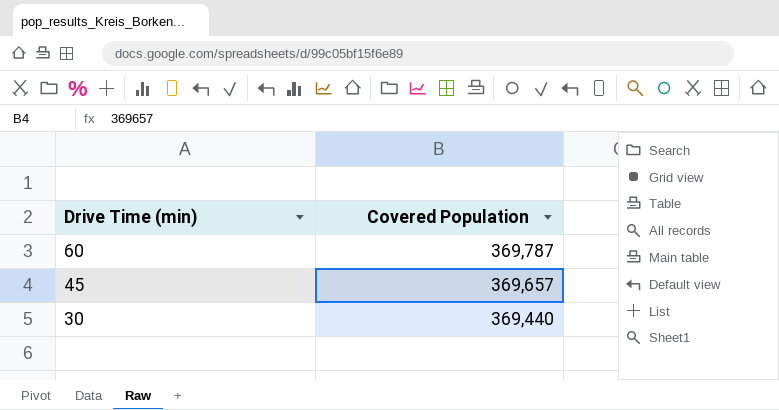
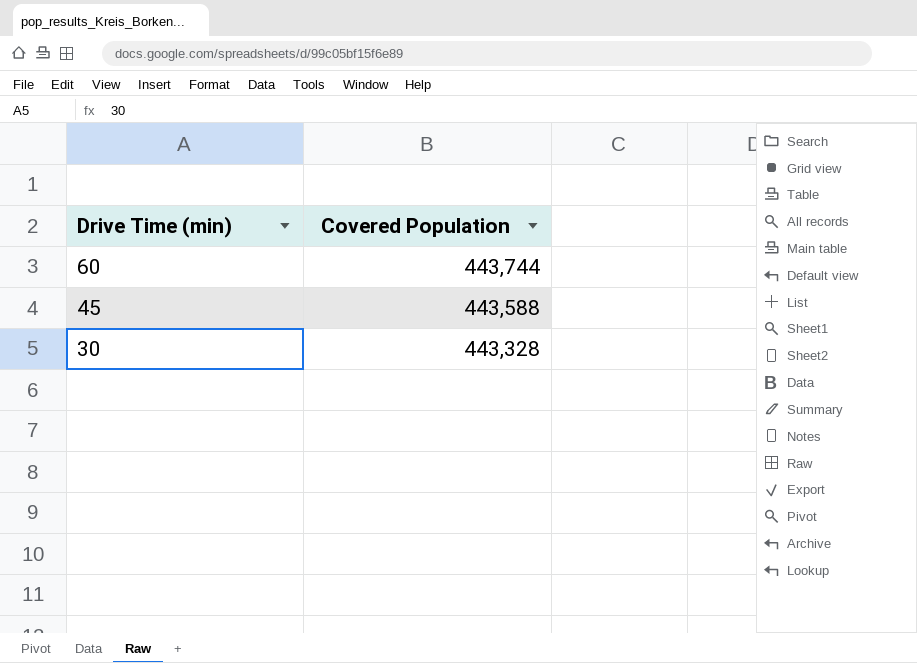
60 | Covered Population: 369,787 -> 443,744
45 | Covered Population: 369,657 -> 443,588
30 | Covered Population: 369,440 -> 443,328

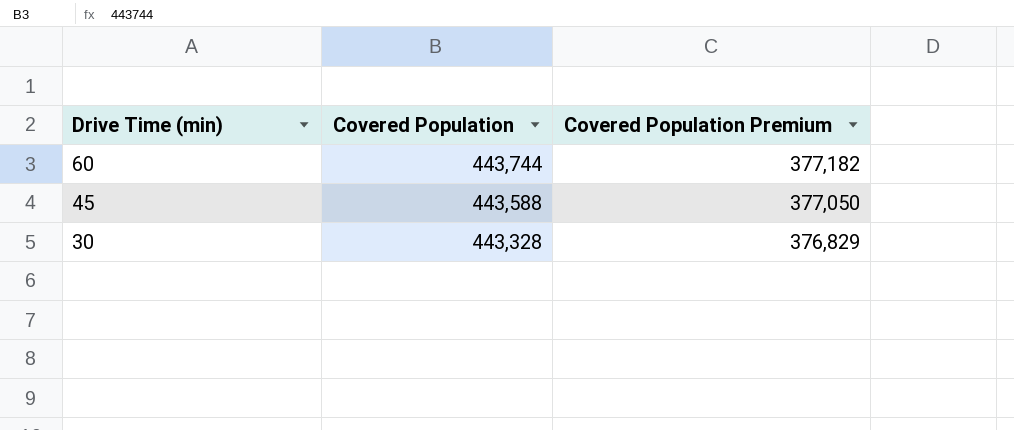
column Covered Population Premium | formula: none -> [Covered Population] * 0.85

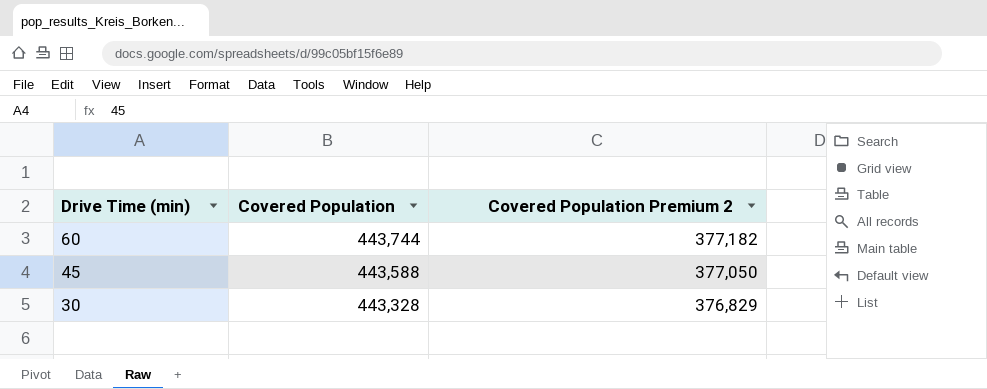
column name: Covered Population Premium -> Covered Population Premium 2

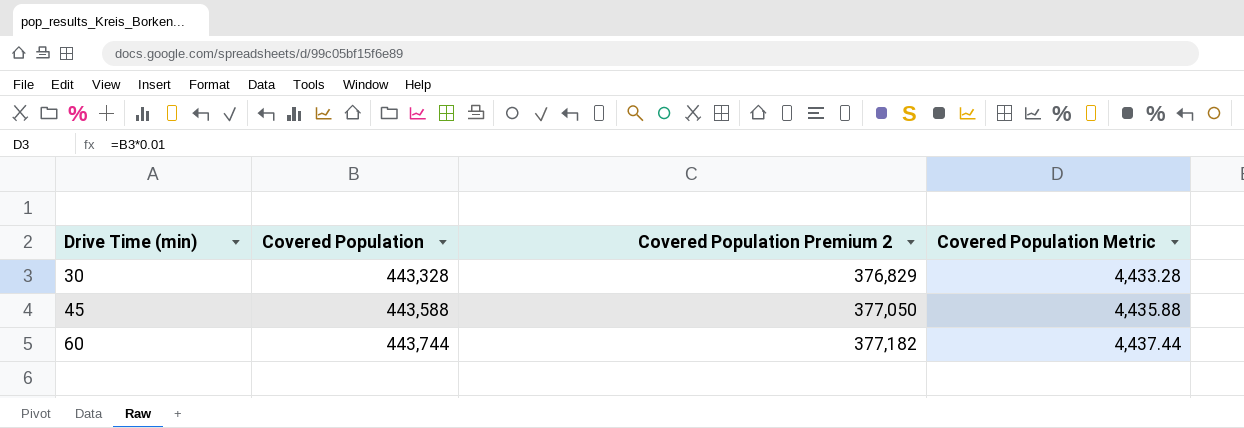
row order: Drive Time (min) descending -> Drive Time (min) ascending
column Covered Population Metric | formula: none -> [Covered Population] * 0.01

